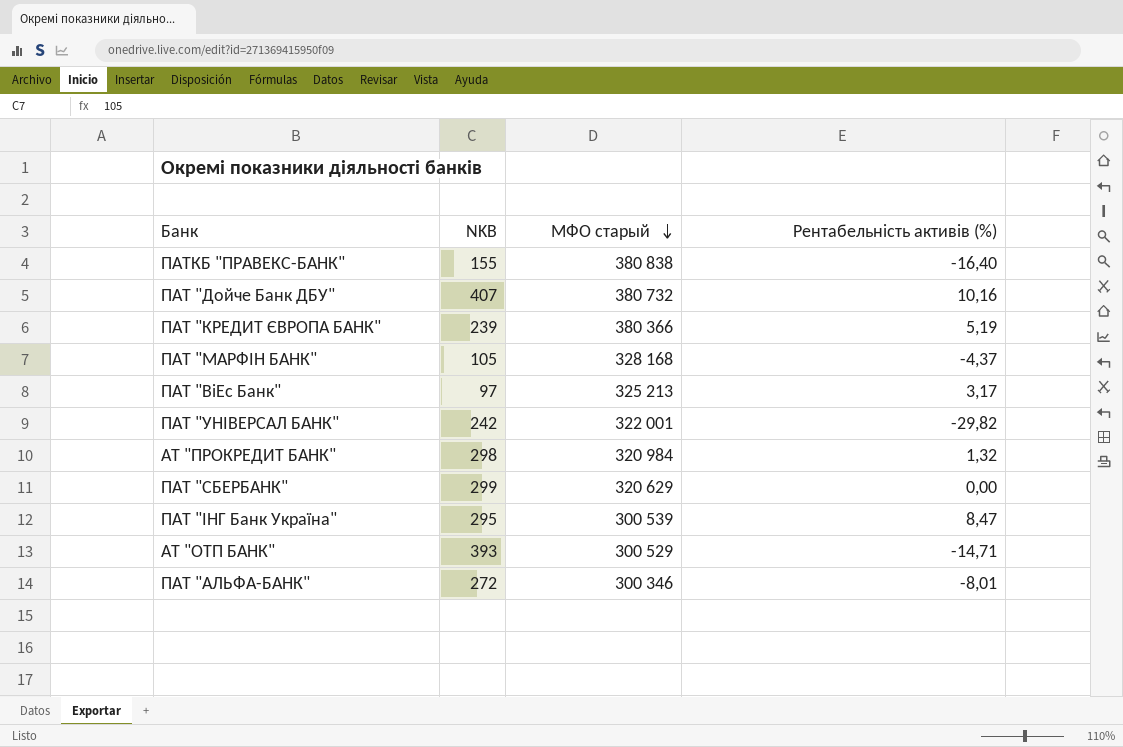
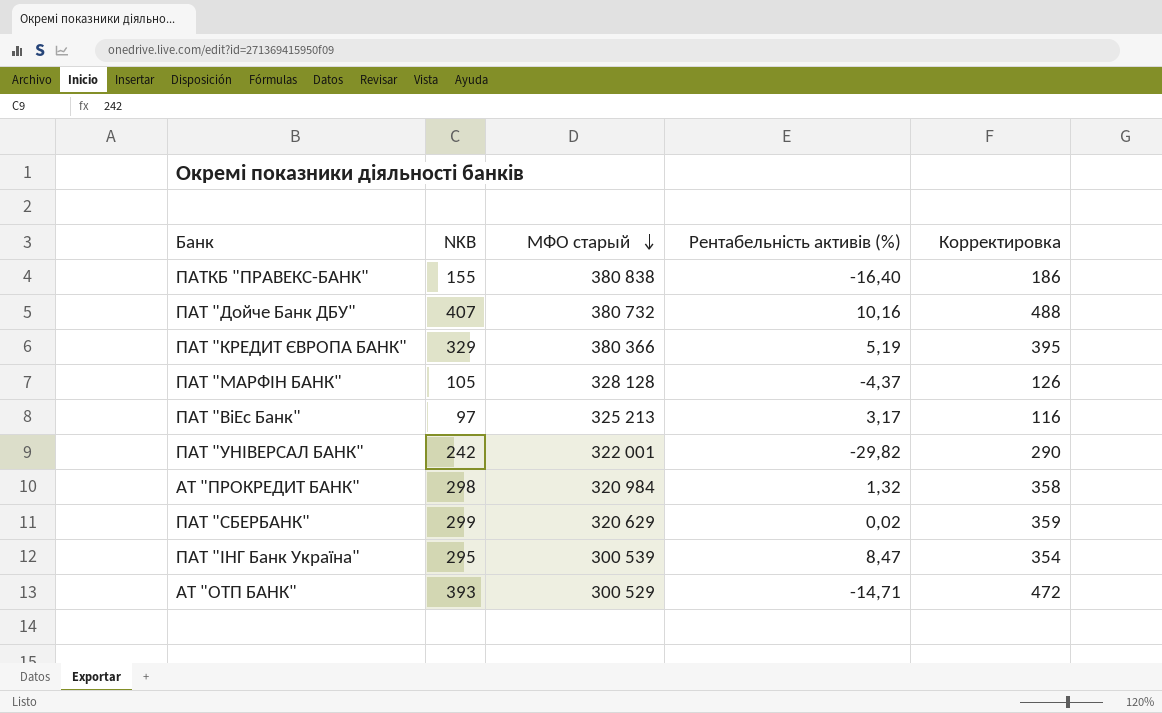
column Корректировка | formula: none -> [NKB] * 1,2
row ПАТ "АЛЬФА-БАНК": 272 | 300 346 | -8,01 -> none
ПАТ "КРЕДИТ ЄВРОПА БАНК" | NKB: 239 -> 329
ПАТ "МАРФІН БАНК" | МФО старый: 328 168 -> 328 128
ПАТ "СБЕРБАНК" | Рентабельність активів (%): 0,00 -> 0,02

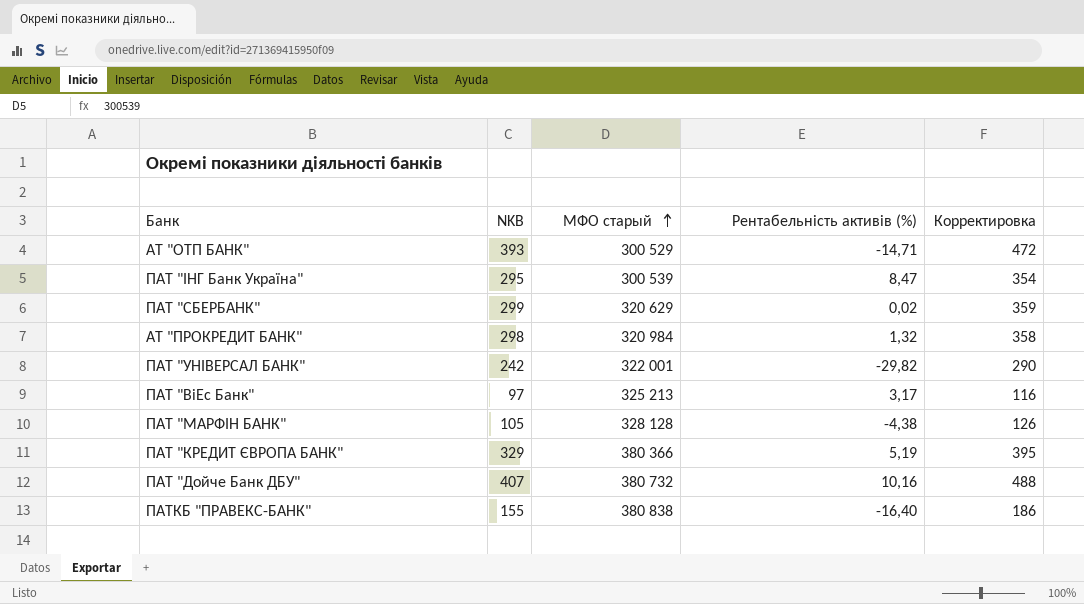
row order: МФО старый descending -> МФО старый ascending
ПАТ "МАРФІН БАНК" | Рентабельність активів (%): -4,37 -> -4,38

